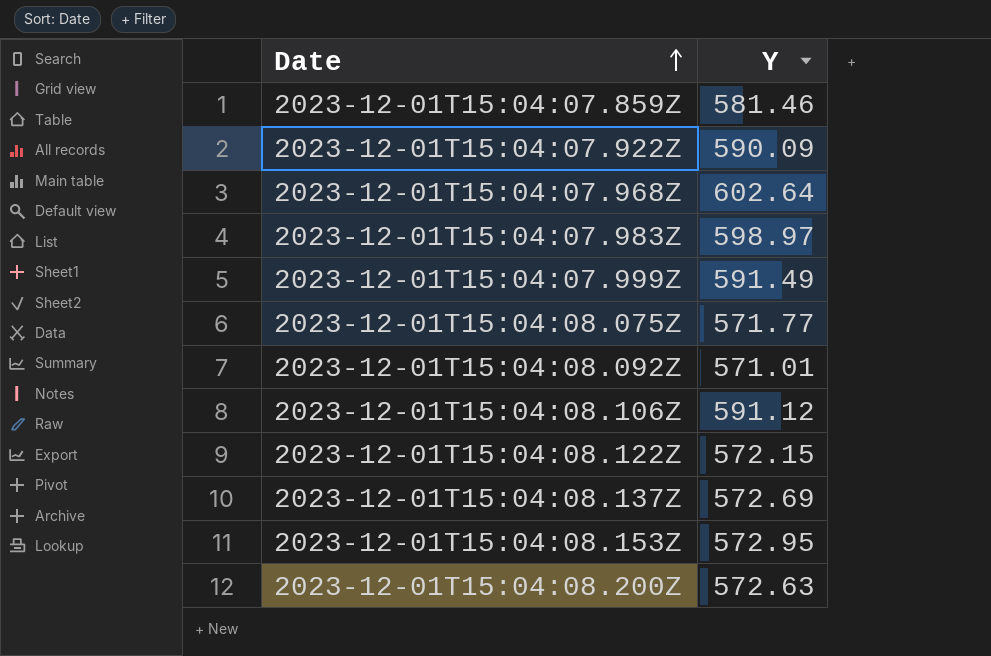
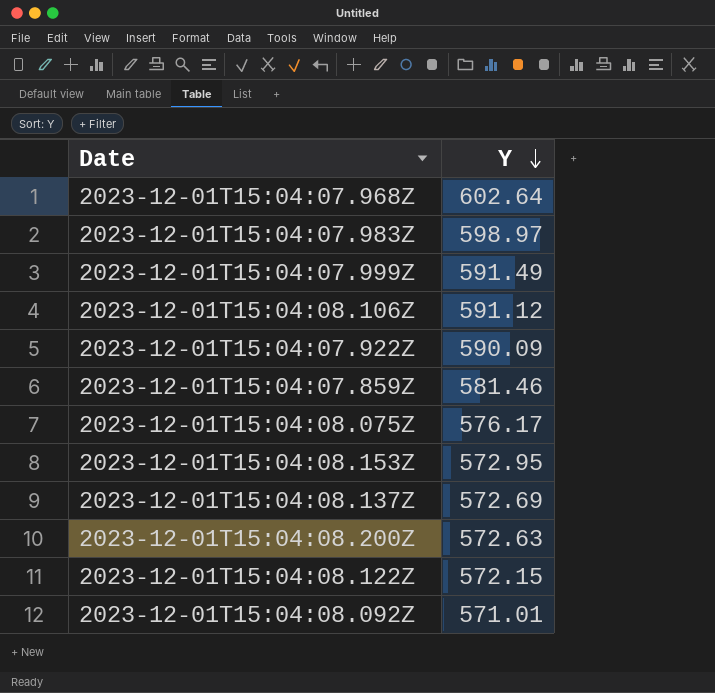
row order: Date ascending -> Y descending
2023-12-01T15:04:08.075Z | Y: 571.77 -> 576.17

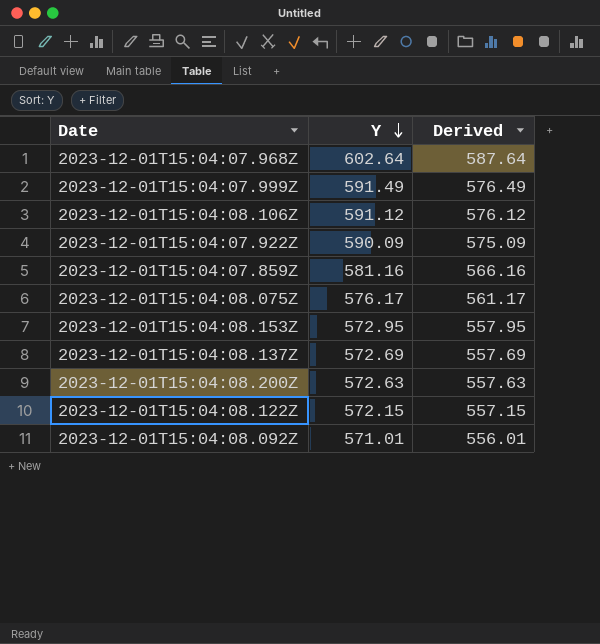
column Derived | formula: none -> [Y] - 15
row 2023-12-01T15:04:07.983Z: 598.97 -> none
2023-12-01T15:04:07.859Z | Y: 581.46 -> 581.16

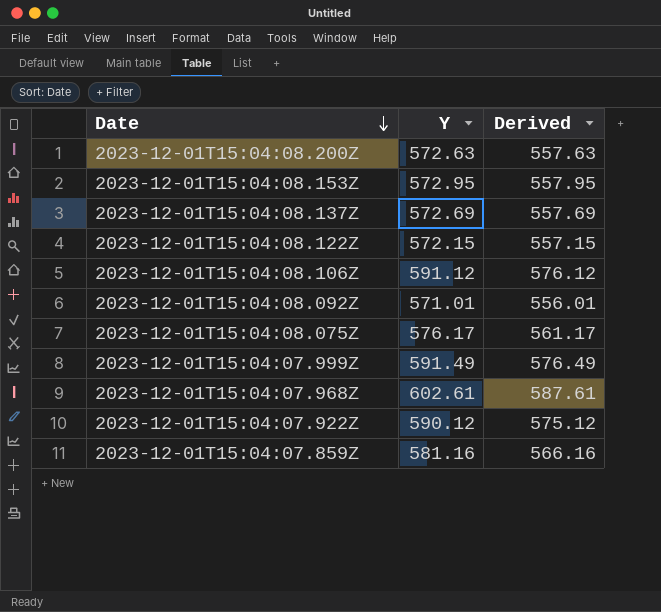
row order: Y descending -> Date descending
2023-12-01T15:04:07.968Z | Y: 602.64 -> 602.61
2023-12-01T15:04:07.968Z | Derived: 587.64 -> 587.61
2023-12-01T15:04:07.922Z | Y: 590.09 -> 590.12
2023-12-01T15:04:07.922Z | Derived: 575.09 -> 575.12

